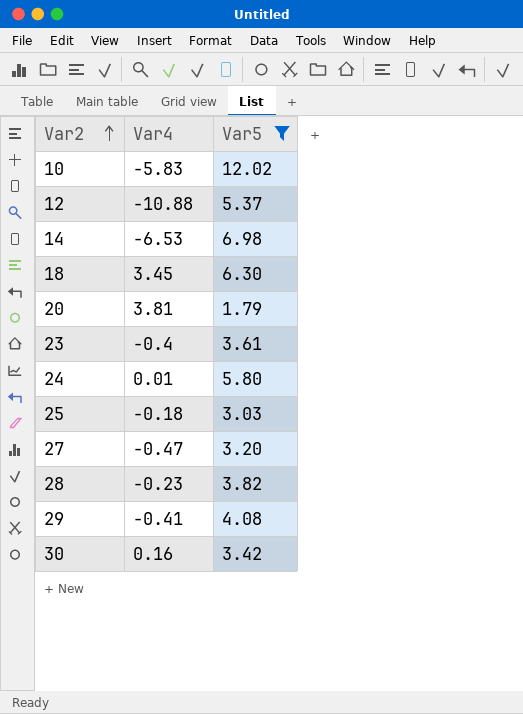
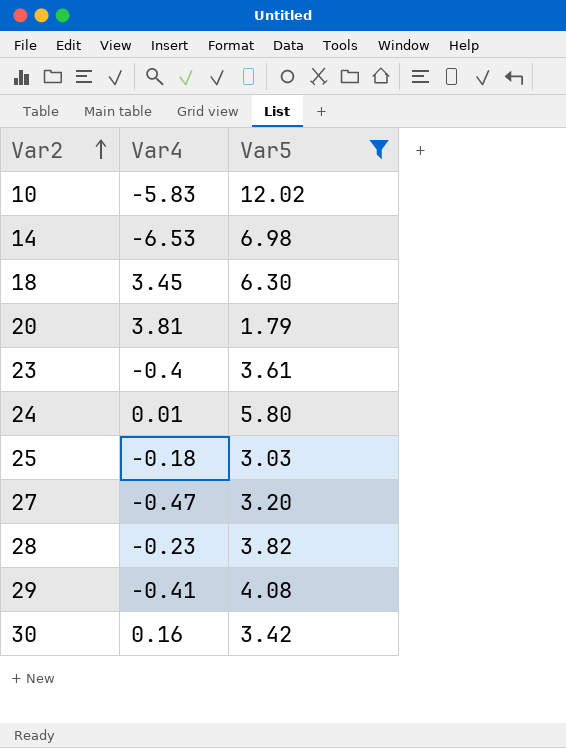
row 12: -10.88 | 5.37 -> none

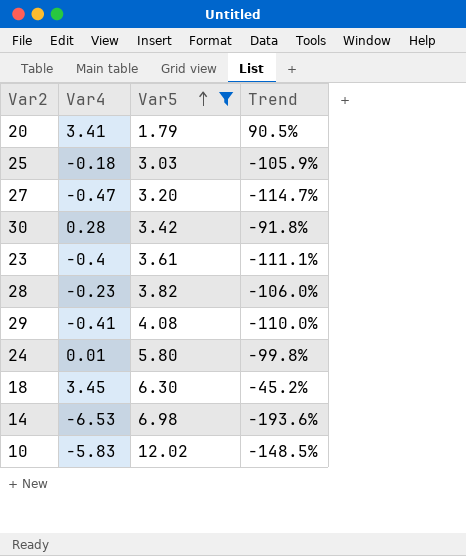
row order: Var2 ascending -> Var5 ascending
column Trend | formula: none -> ([Var4] - [Var5]) / [Var5]
20 | Var4: 3.81 -> 3.41
30 | Var4: 0.16 -> 0.28

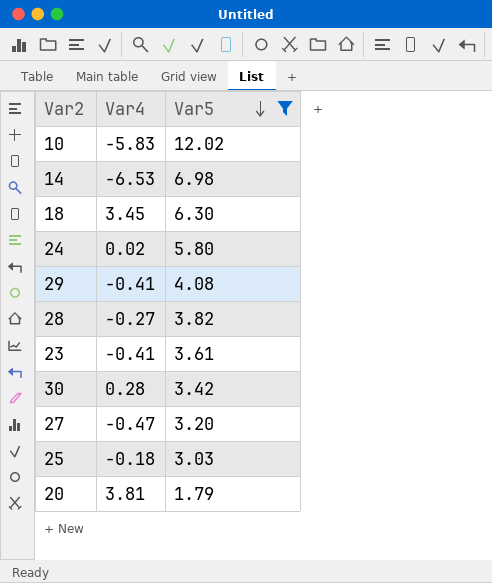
row order: Var5 ascending -> Var5 descending
column Trend | formula: ([Var4] - [Var5]) / [Var5] -> none
24 | Var4: 0.01 -> 0.02
28 | Var4: -0.23 -> -0.27
23 | Var4: -0.4 -> -0.41
20 | Var4: 3.41 -> 3.81

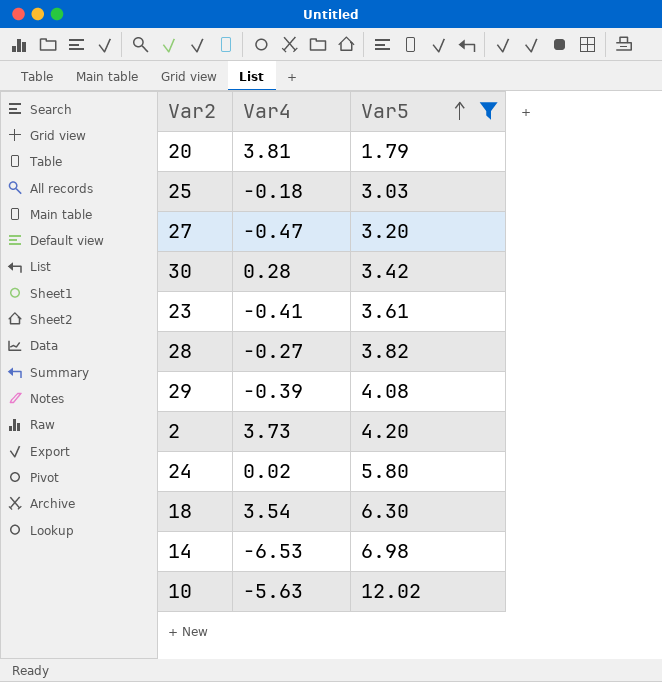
row order: Var5 descending -> Var5 ascending
29 | Var4: -0.41 -> -0.39
row 2: none -> 3.73 | 4.20
18 | Var4: 3.45 -> 3.54
10 | Var4: -5.83 -> -5.63

